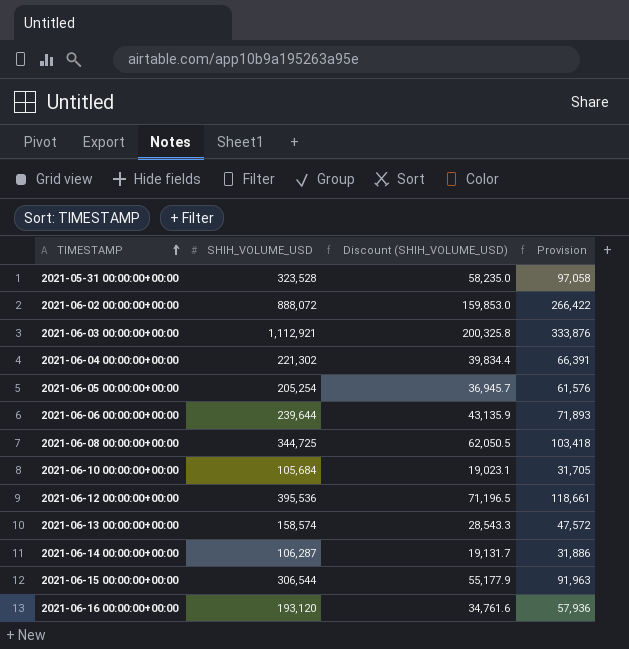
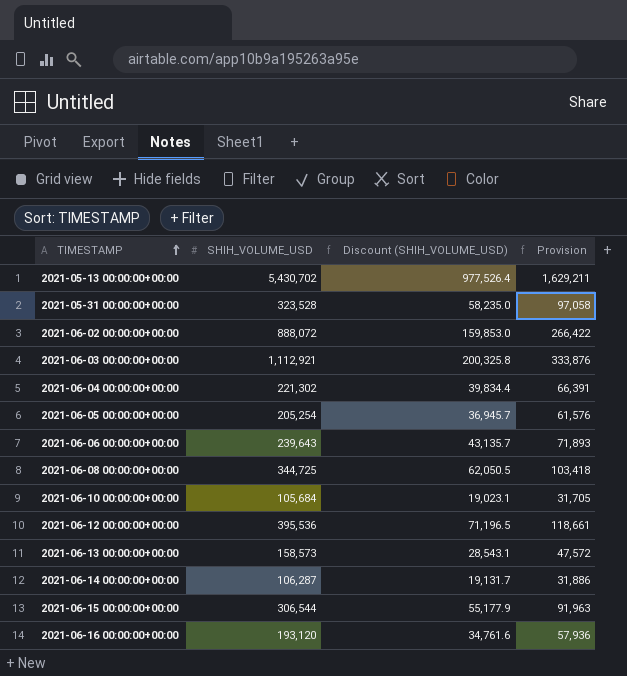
row 2021-05-13 00:00:00+00:00: none -> 5,430,702 | 977,526.4 | 1,629,211
2021-06-06 00:00:00+00:00 | SHIH_VOLUME_USD: 239,644 -> 239,643
2021-06-06 00:00:00+00:00 | Discount (SHIH_VOLUME_USD): 43,135.9 -> 43,135.7
2021-06-13 00:00:00+00:00 | SHIH_VOLUME_USD: 158,574 -> 158,573
2021-06-13 00:00:00+00:00 | Discount (SHIH_VOLUME_USD): 28,543.3 -> 28,543.1

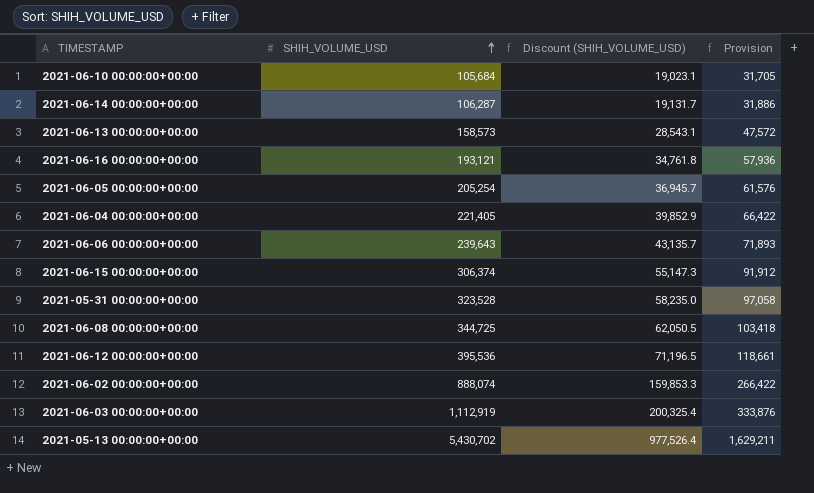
row order: TIMESTAMP ascending -> SHIH_VOLUME_USD ascending
2021-06-16 00:00:00+00:00 | SHIH_VOLUME_USD: 193,120 -> 193,121
2021-06-16 00:00:00+00:00 | Discount (SHIH_VOLUME_USD): 34,761.6 -> 34,761.8
2021-06-04 00:00:00+00:00 | SHIH_VOLUME_USD: 221,302 -> 221,405
2021-06-04 00:00:00+00:00 | Discount (SHIH_VOLUME_USD): 39,834.4 -> 39,852.9
2021-06-04 00:00:00+00:00 | Provision: 66,391 -> 66,422
2021-06-15 00:00:00+00:00 | SHIH_VOLUME_USD: 306,544 -> 306,374
2021-06-15 00:00:00+00:00 | Discount (SHIH_VOLUME_USD): 55,177.9 -> 55,147.3
2021-06-15 00:00:00+00:00 | Provision: 91,963 -> 91,912
2021-06-02 00:00:00+00:00 | SHIH_VOLUME_USD: 888,072 -> 888,074
2021-06-02 00:00:00+00:00 | Discount (SHIH_VOLUME_USD): 159,853.0 -> 159,853.3
2021-06-03 00:00:00+00:00 | SHIH_VOLUME_USD: 1,112,921 -> 1,112,919
2021-06-03 00:00:00+00:00 | Discount (SHIH_VOLUME_USD): 200,325.8 -> 200,325.4

